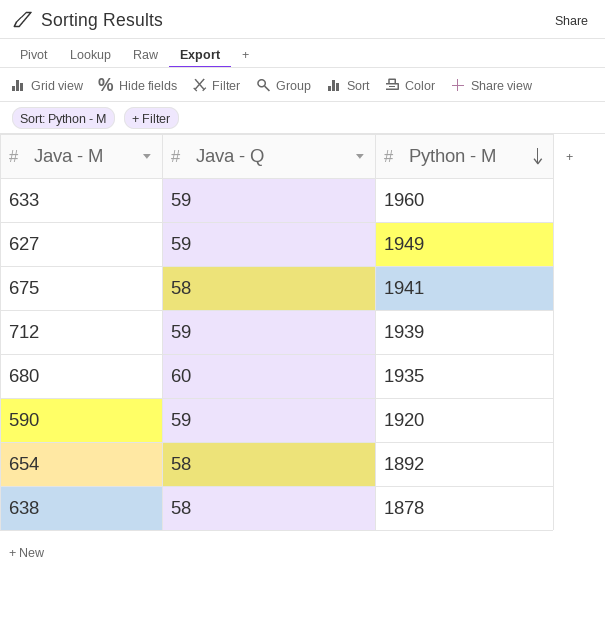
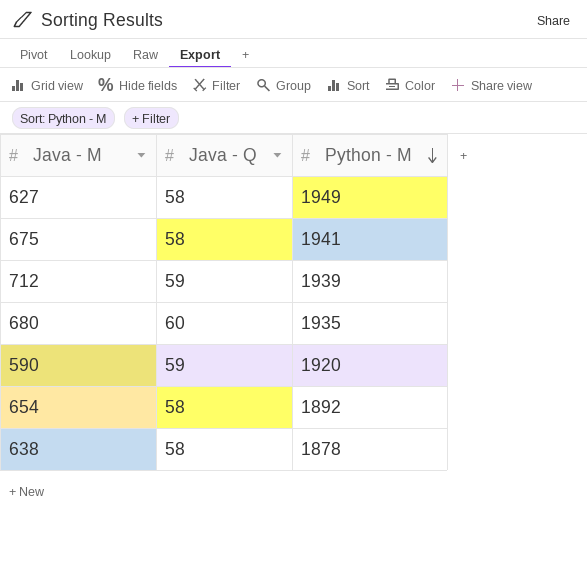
row 633: 59 | 1960 -> none
627 | Java - Q: 59 -> 58

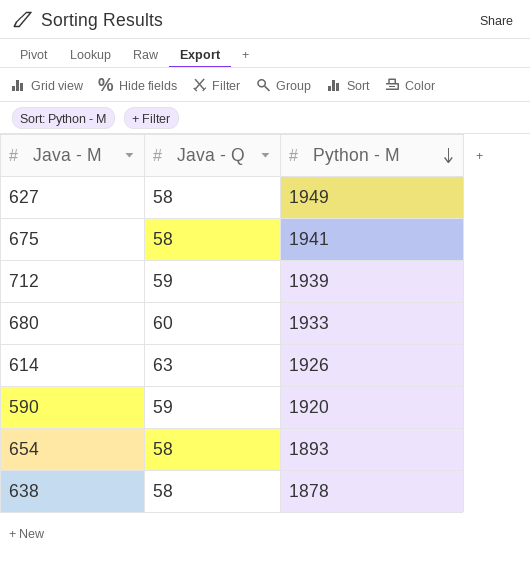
680 | Python - M: 1935 -> 1933
row 614: none -> 63 | 1926
654 | Python - M: 1892 -> 1893

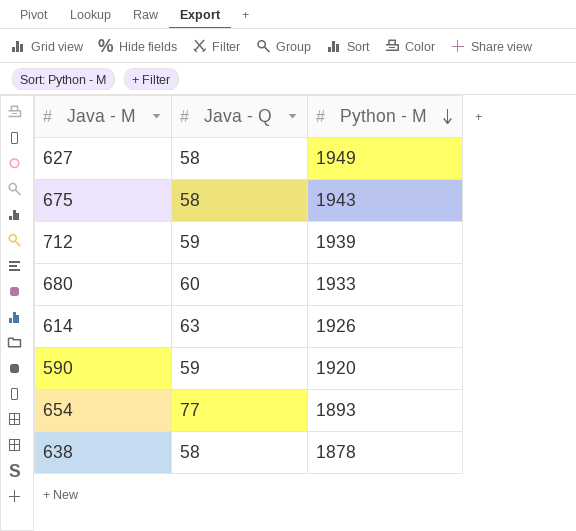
675 | Python - M: 1941 -> 1943
654 | Java - Q: 58 -> 77

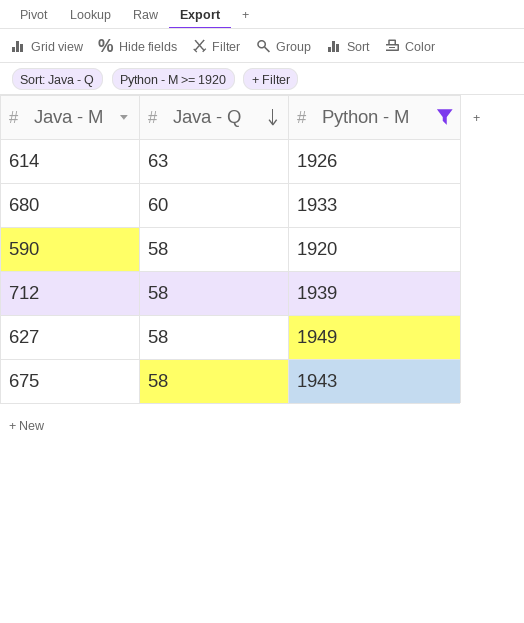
filter: none -> Python - M >= 1920
row order: Python - M descending -> Java - Q descending
590 | Java - Q: 59 -> 58
712 | Java - Q: 59 -> 58

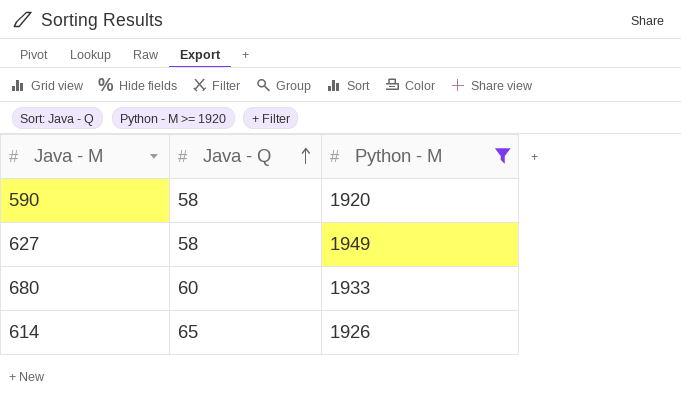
row order: Java - Q descending -> Java - Q ascending
row 712: 58 | 1939 -> none
row 675: 58 | 1943 -> none
614 | Java - Q: 63 -> 65

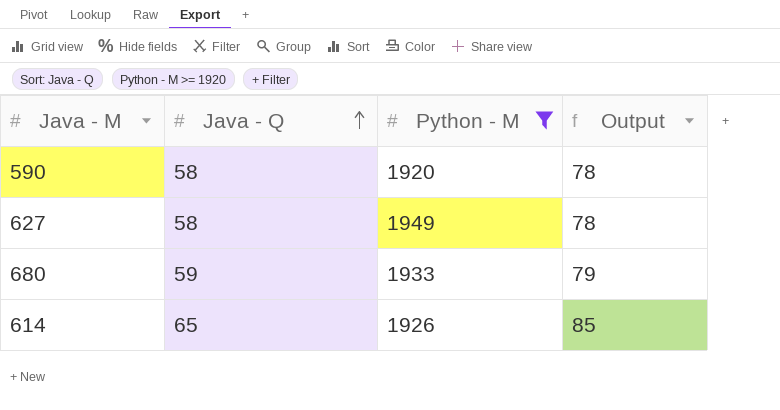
column Output | formula: none -> [Java - Q] + 20
680 | Java - Q: 60 -> 59

